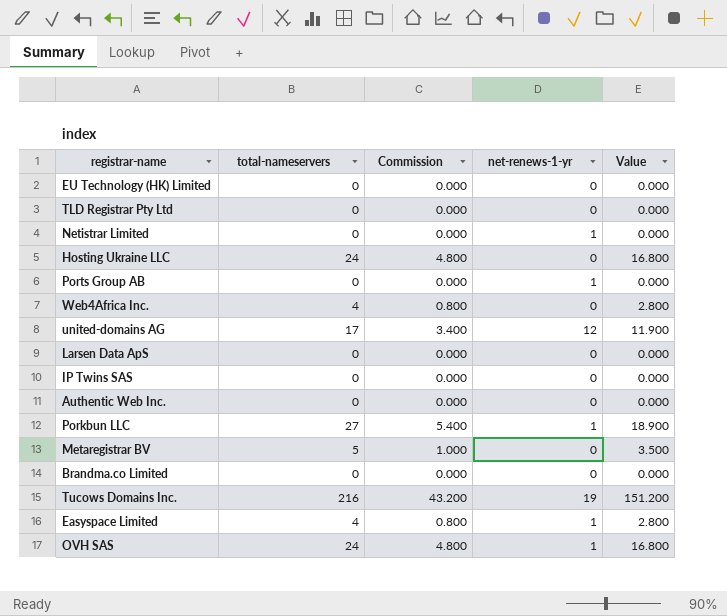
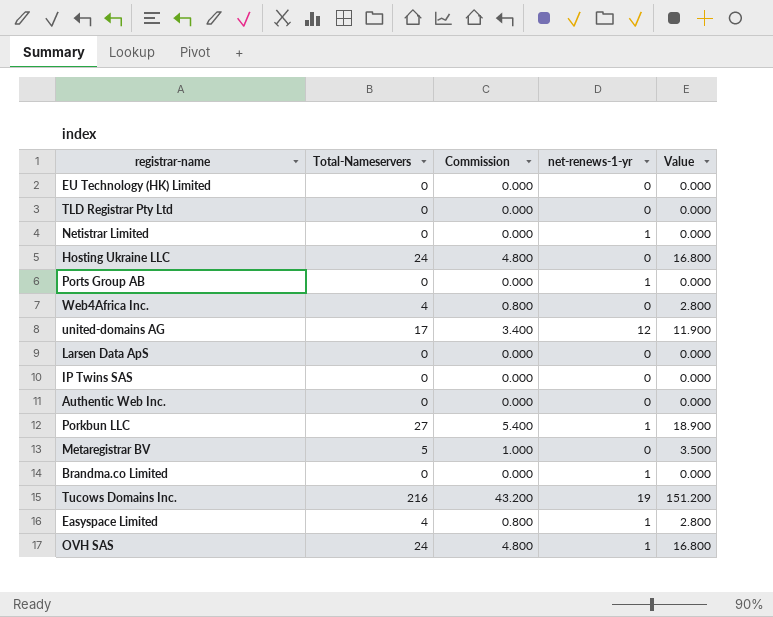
column name: total-nameservers -> Total-Nameservers
Brandma.co Limited | net-renews-1-yr: 0 -> 1

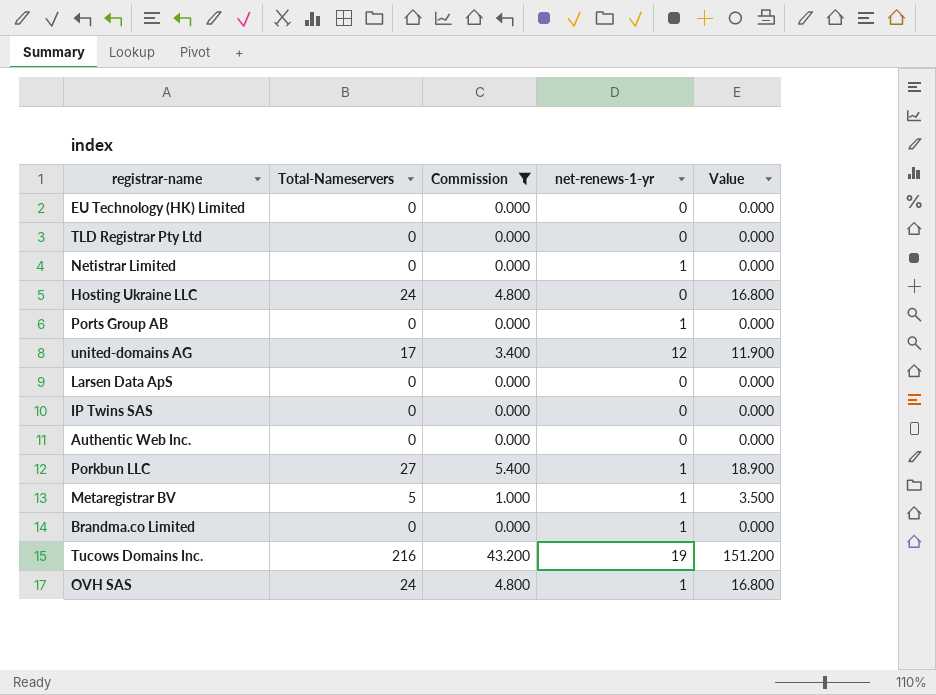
filter: none -> Commission != 0.800
Metaregistrar BV | net-renews-1-yr: 0 -> 1

